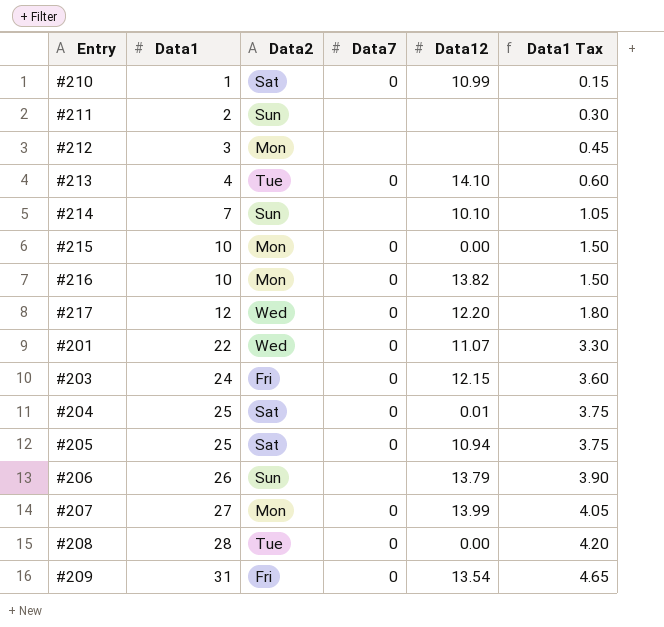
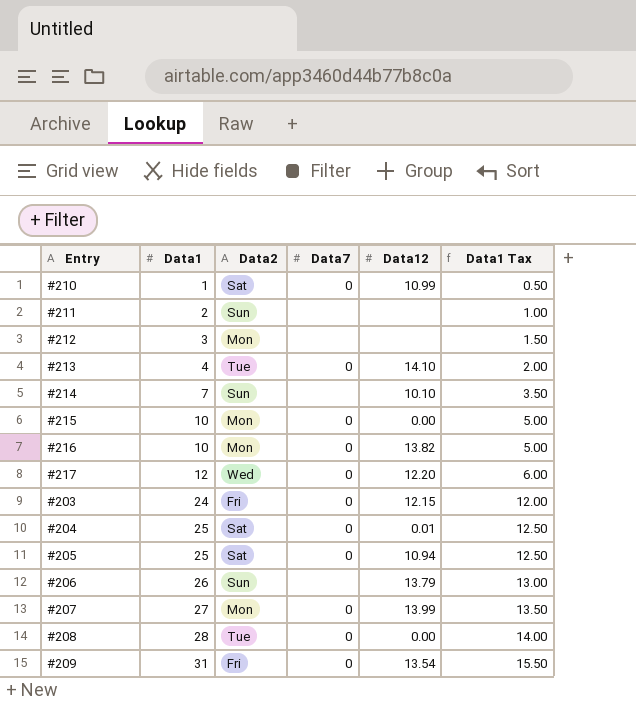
column Data1 Tax | formula: [Data1] * 0.15 -> [Data1] * 0.5
row #201: 22 | Wed | 0 | 11.07 | 3.30 -> none

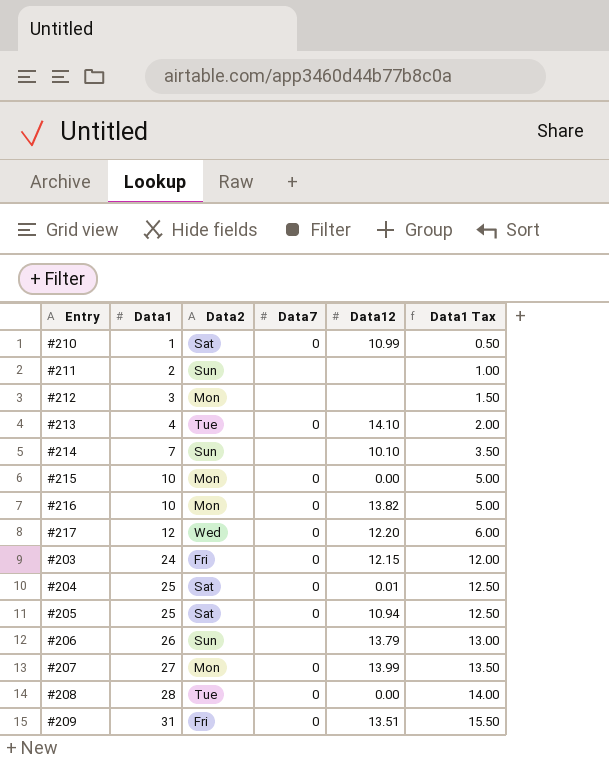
#209 | Data12: 13.54 -> 13.51

